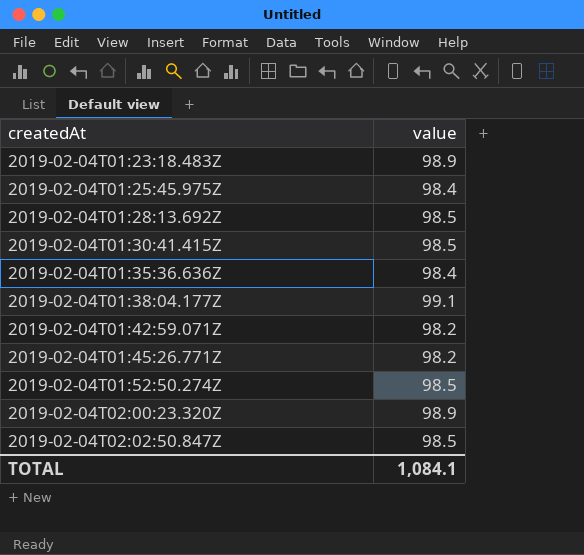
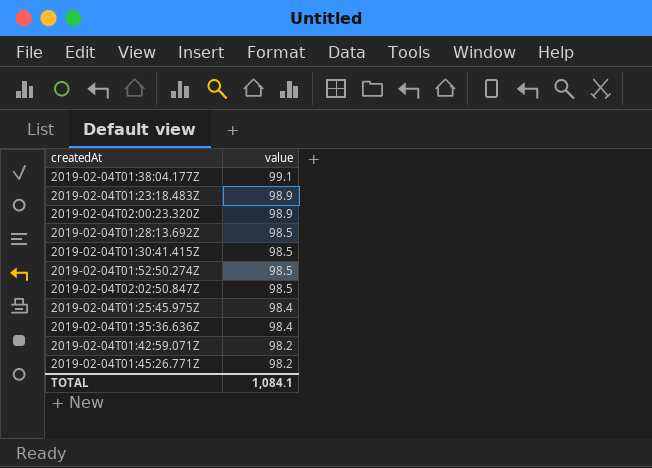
row order: createdAt ascending -> value descending

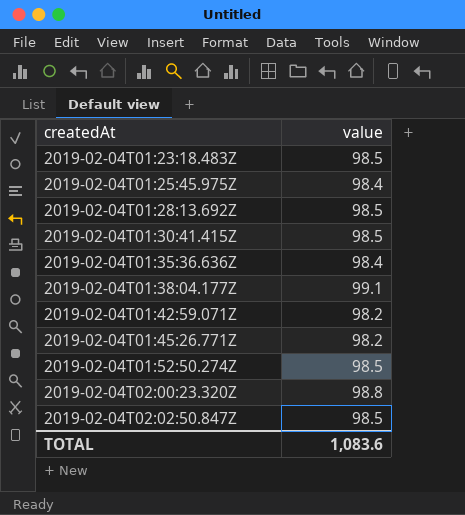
row order: value descending -> createdAt ascending
2019-02-04T01:23:18.483Z | value: 98.9 -> 98.5
2019-02-04T02:00:23.320Z | value: 98.9 -> 98.8
TOTAL | value: 1,084.1 -> 1,083.6

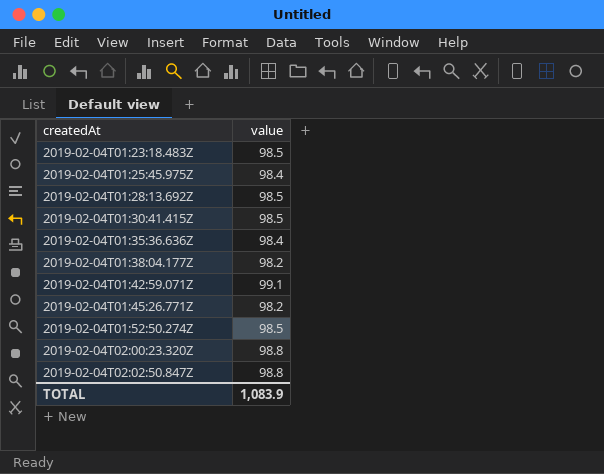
2019-02-04T01:38:04.177Z | value: 99.1 -> 98.2
2019-02-04T01:42:59.071Z | value: 98.2 -> 99.1
2019-02-04T02:02:50.847Z | value: 98.5 -> 98.8
TOTAL | value: 1,083.6 -> 1,083.9

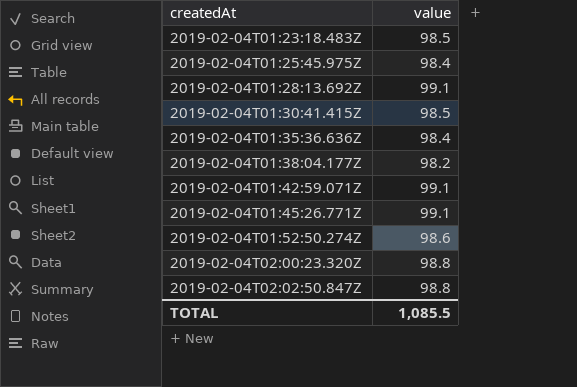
2019-02-04T01:28:13.692Z | value: 98.5 -> 99.1
2019-02-04T01:45:26.771Z | value: 98.2 -> 99.1
2019-02-04T01:52:50.274Z | value: 98.5 -> 98.6
TOTAL | value: 1,083.9 -> 1,085.5

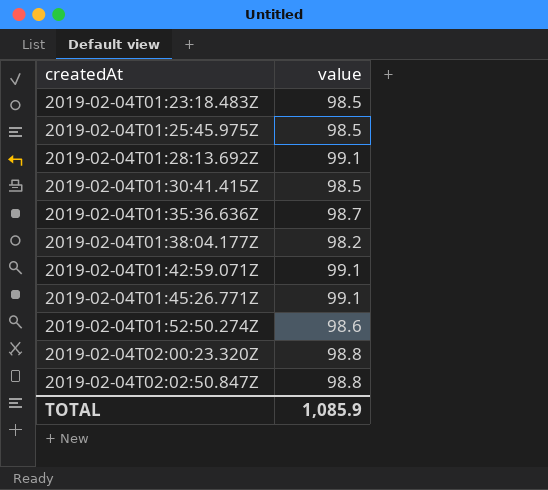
2019-02-04T01:25:45.975Z | value: 98.4 -> 98.5
2019-02-04T01:35:36.636Z | value: 98.4 -> 98.7
TOTAL | value: 1,085.5 -> 1,085.9

